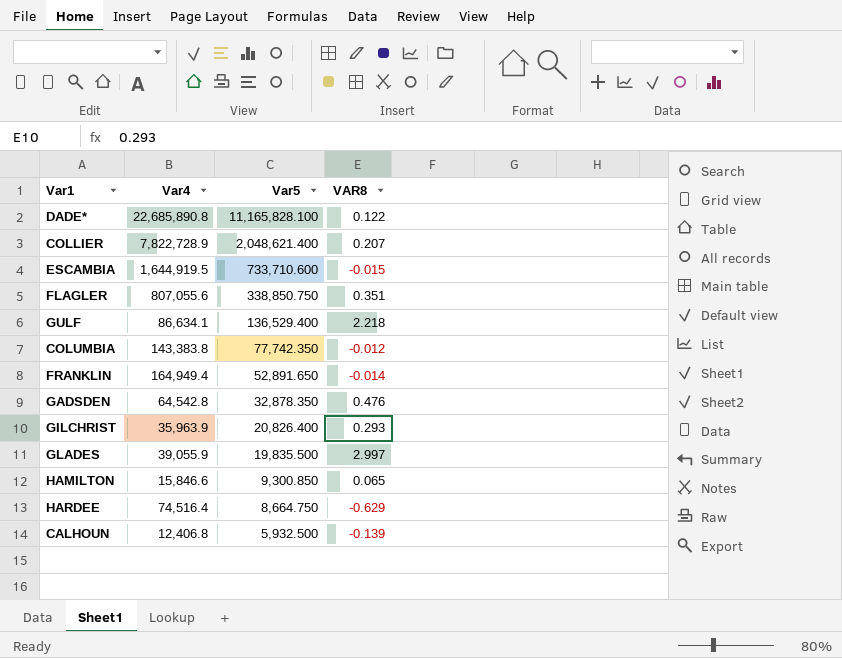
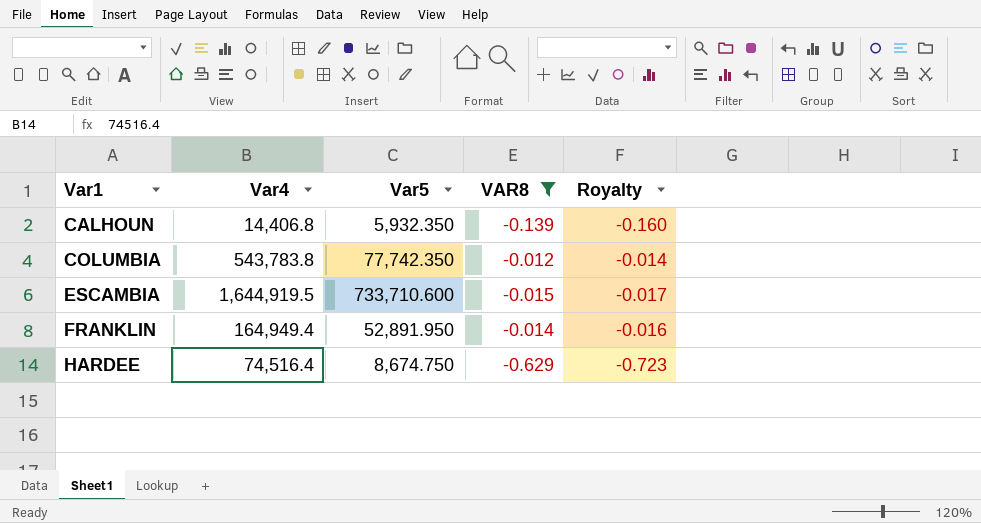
filter: none -> VAR8 <= -0.012
row order: Var5 descending -> Var1 ascending
column Royalty | formula: none -> [VAR8] * 1.15
CALHOUN | Var4: 12,406.8 -> 14,406.8
CALHOUN | Var5: 5,932.500 -> 5,932.350
COLUMBIA | Var4: 143,383.8 -> 543,783.8
FRANKLIN | Var5: 52,891.650 -> 52,891.950
HARDEE | Var5: 8,664.750 -> 8,674.750

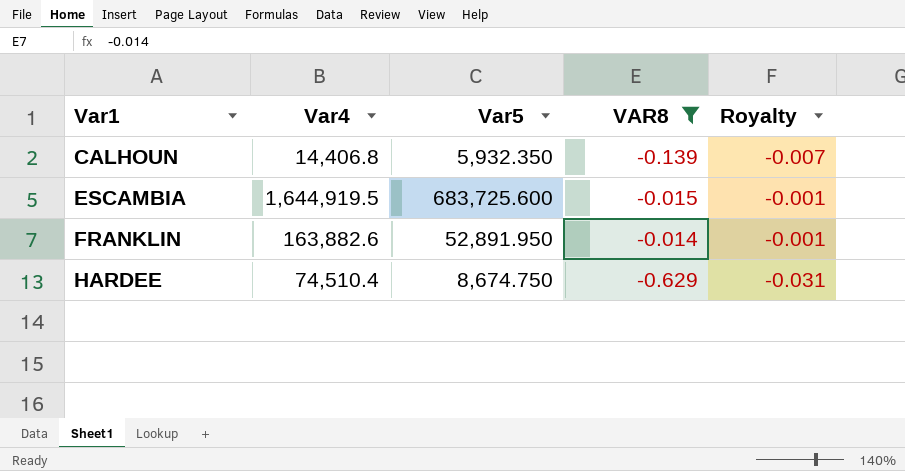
column Royalty | formula: [VAR8] * 1.15 -> [VAR8] * 0.05
row COLUMBIA: 543,783.8 | 77,742.350 | -0.012 | -0.014 -> none
ESCAMBIA | Var5: 733,710.600 -> 683,725.600
FRANKLIN | Var4: 164,949.4 -> 163,882.6
HARDEE | Var4: 74,516.4 -> 74,510.4

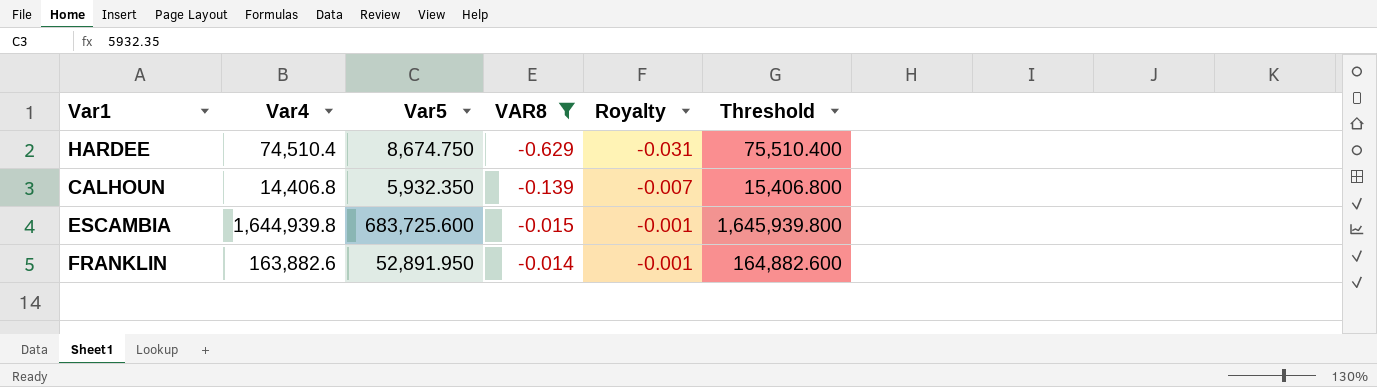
row order: Var1 ascending -> VAR8 ascending
column Threshold | formula: none -> [Var4] + 1000
ESCAMBIA | Var4: 1,644,919.5 -> 1,644,939.8

